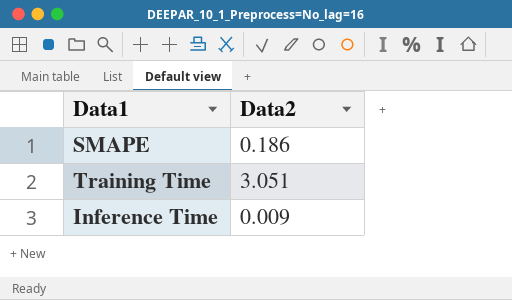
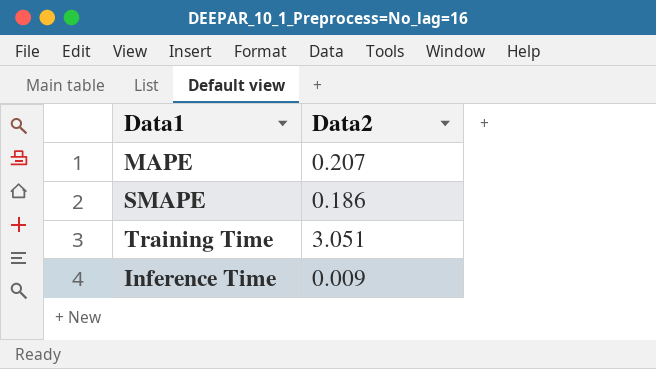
row MAPE: none -> 0.207

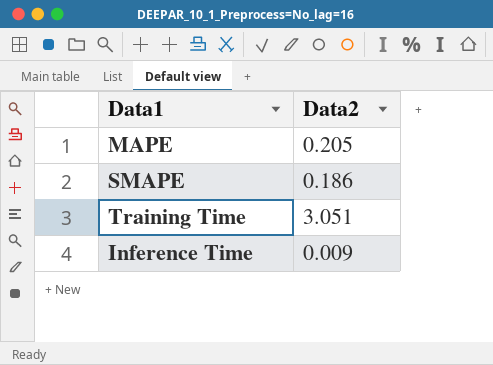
MAPE | Data2: 0.207 -> 0.205

